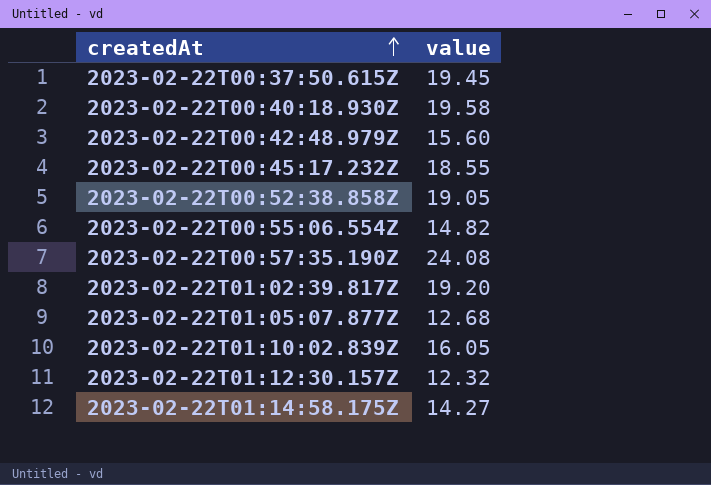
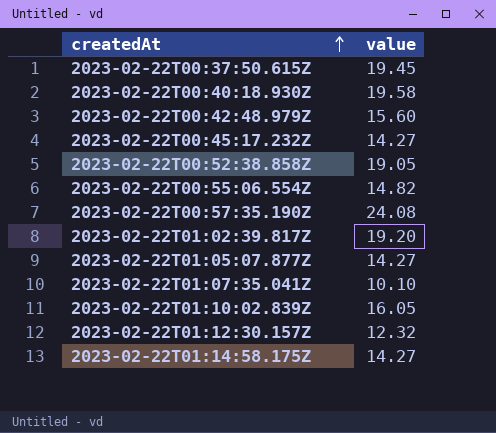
2023-02-22T00:45:17.232Z | value: 18.55 -> 14.27
2023-02-22T01:05:07.877Z | value: 12.68 -> 14.27
row 2023-02-22T01:07:35.041Z: none -> 10.10

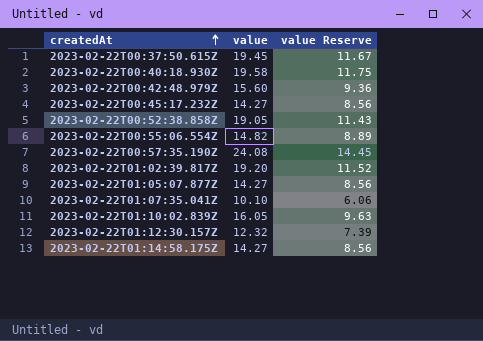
column value Reserve | formula: none -> [value] * 0.6

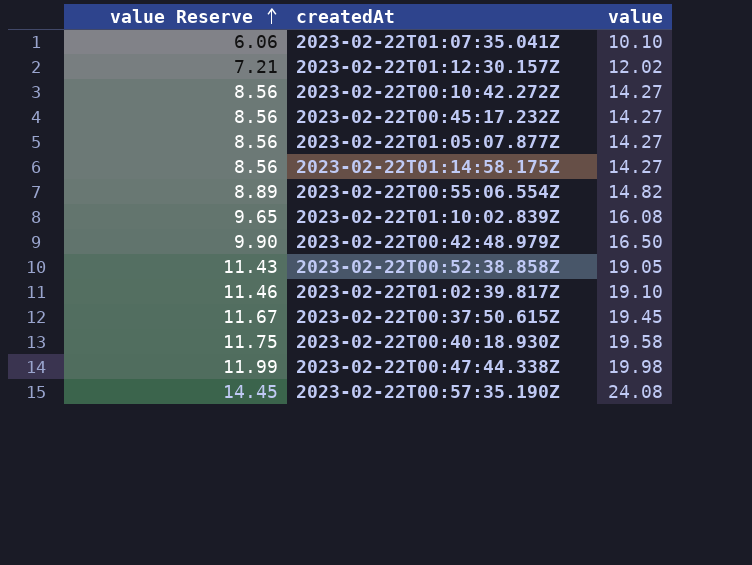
row order: createdAt ascending -> value Reserve ascending
column value Reserve | position: 3 -> 1
2023-02-22T01:12:30.157Z | value Reserve: 7.39 -> 7.21
2023-02-22T01:12:30.157Z | value: 12.32 -> 12.02
row 2023-02-22T00:10:42.272Z: none -> 8.56 | 14.27
2023-02-22T01:10:02.839Z | value Reserve: 9.63 -> 9.65
2023-02-22T01:10:02.839Z | value: 16.05 -> 16.08
2023-02-22T00:42:48.979Z | value Reserve: 9.36 -> 9.90
2023-02-22T00:42:48.979Z | value: 15.60 -> 16.50
2023-02-22T01:02:39.817Z | value Reserve: 11.52 -> 11.46
2023-02-22T01:02:39.817Z | value: 19.20 -> 19.10
row 2023-02-22T00:47:44.338Z: none -> 11.99 | 19.98

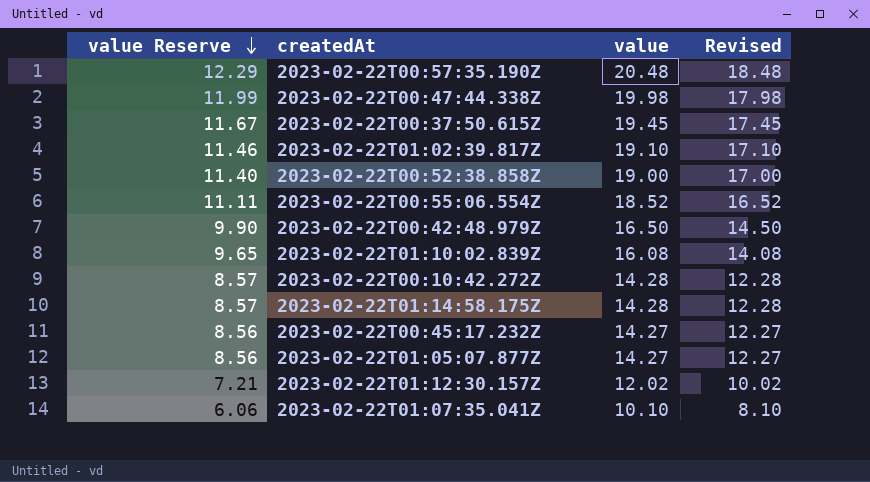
row order: value Reserve ascending -> value Reserve descending
column Revised | formula: none -> [value] - 2
row 2023-02-22T00:40:18.930Z: 11.75 | 19.58 -> none
2023-02-22T00:57:35.190Z | value Reserve: 14.45 -> 12.29
2023-02-22T00:57:35.190Z | value: 24.08 -> 20.48
2023-02-22T00:52:38.858Z | value Reserve: 11.43 -> 11.40
2023-02-22T00:52:38.858Z | value: 19.05 -> 19.00
2023-02-22T00:55:06.554Z | value Reserve: 8.89 -> 11.11
2023-02-22T00:55:06.554Z | value: 14.82 -> 18.52
2023-02-22T00:10:42.272Z | value Reserve: 8.56 -> 8.57
2023-02-22T00:10:42.272Z | value: 14.27 -> 14.28
2023-02-22T01:14:58.175Z | value Reserve: 8.56 -> 8.57
2023-02-22T01:14:58.175Z | value: 14.27 -> 14.28

